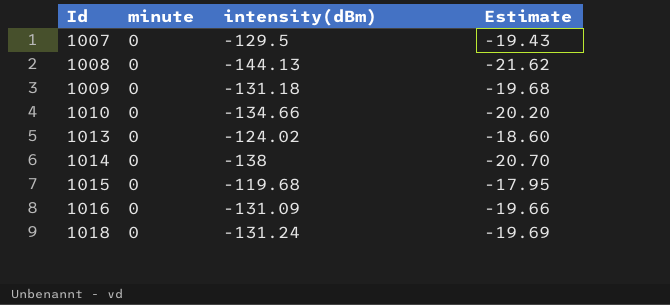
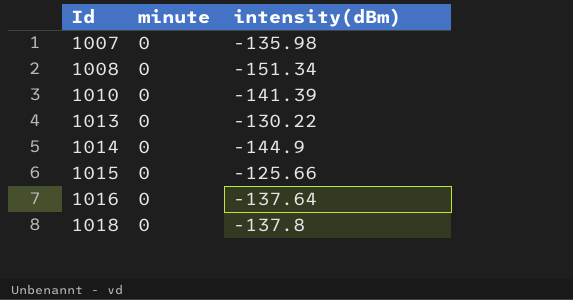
column Estimate | formula: [intensity(dBm)] * 0.15 -> none
row 1009: 0 | -131.18 | -19.68 -> none
1007 | intensity(dBm): -129.5 -> -135.98
1008 | intensity(dBm): -144.13 -> -151.34
1010 | intensity(dBm): -134.66 -> -141.39
1013 | intensity(dBm): -124.02 -> -130.22
1014 | intensity(dBm): -138 -> -144.9
1015 | intensity(dBm): -119.68 -> -125.66
1016 | intensity(dBm): -131.09 -> -137.64
1018 | intensity(dBm): -131.24 -> -137.8

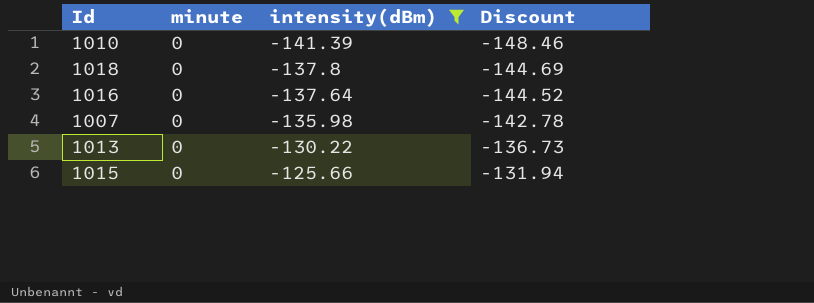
filter: none -> intensity(dBm) >= -141.39
row order: Id ascending -> intensity(dBm) ascending
column Discount | formula: none -> [intensity(dBm)] * 1.05

